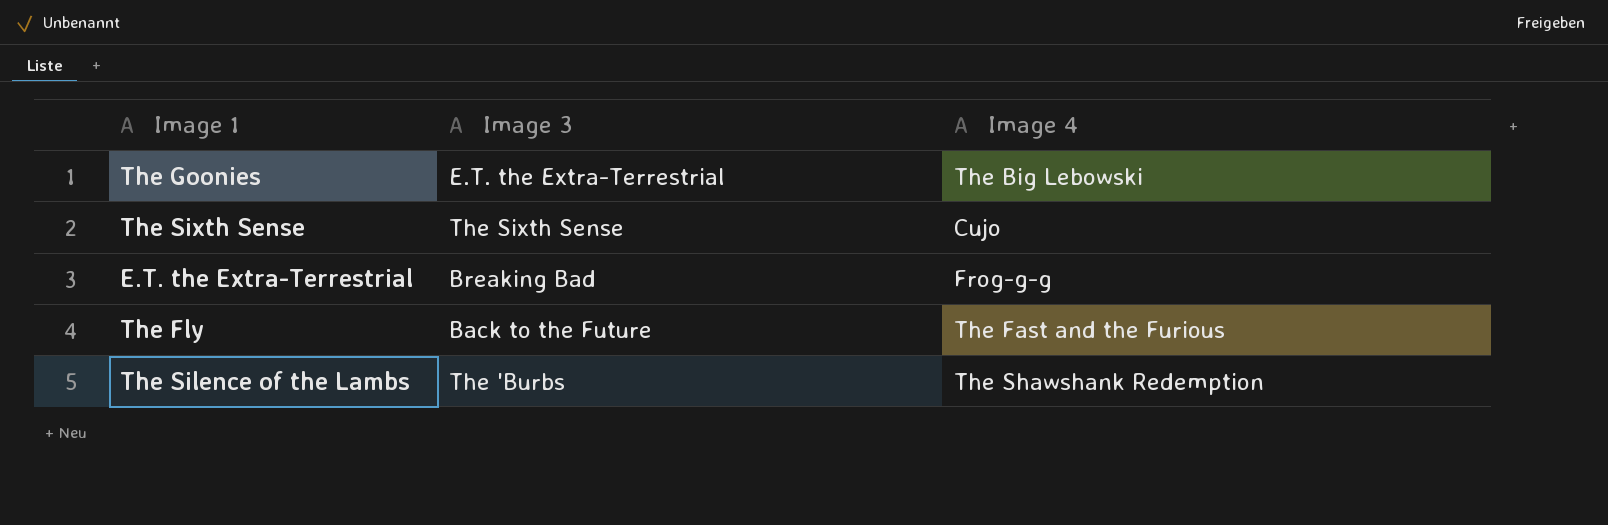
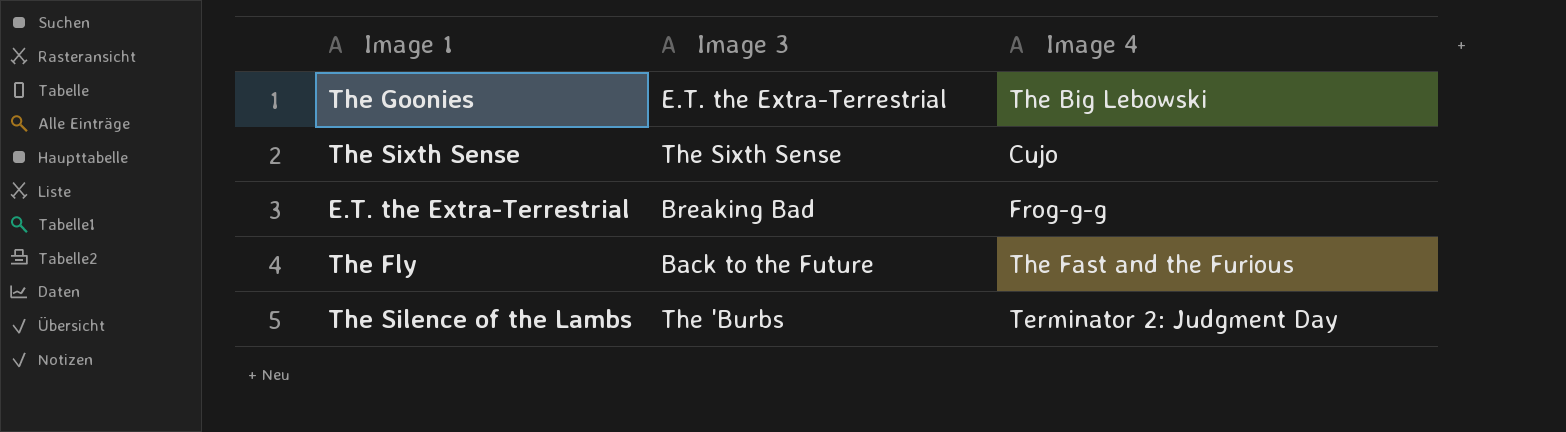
The Silence of the Lambs | Image 4: The Shawshank Redemption -> Terminator 2: Judgment Day

